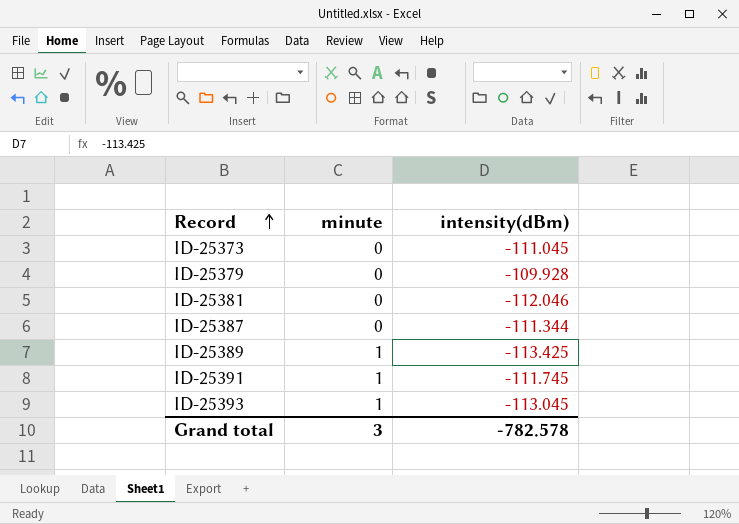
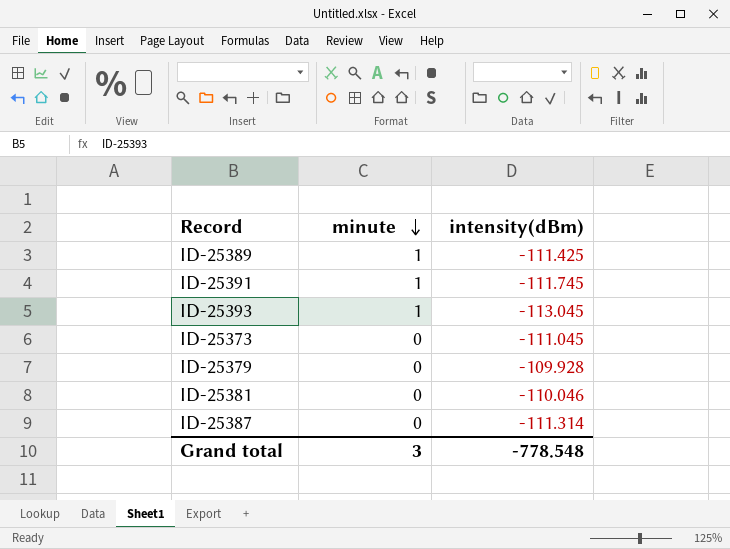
row order: Record ascending -> minute descending
ID-25389 | intensity(dBm): -113.425 -> -111.425
ID-25381 | intensity(dBm): -112.046 -> -110.046
ID-25387 | intensity(dBm): -111.344 -> -111.314
Grand total | intensity(dBm): -782.578 -> -778.548

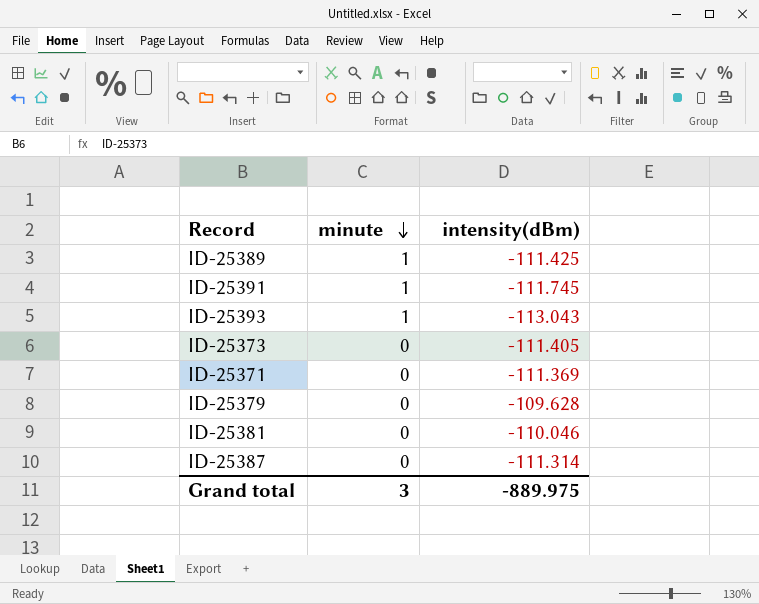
ID-25393 | intensity(dBm): -113.045 -> -113.043
ID-25373 | intensity(dBm): -111.045 -> -111.405
row ID-25371: none -> 0 | -111.369
ID-25379 | intensity(dBm): -109.928 -> -109.628
Grand total | intensity(dBm): -778.548 -> -889.975

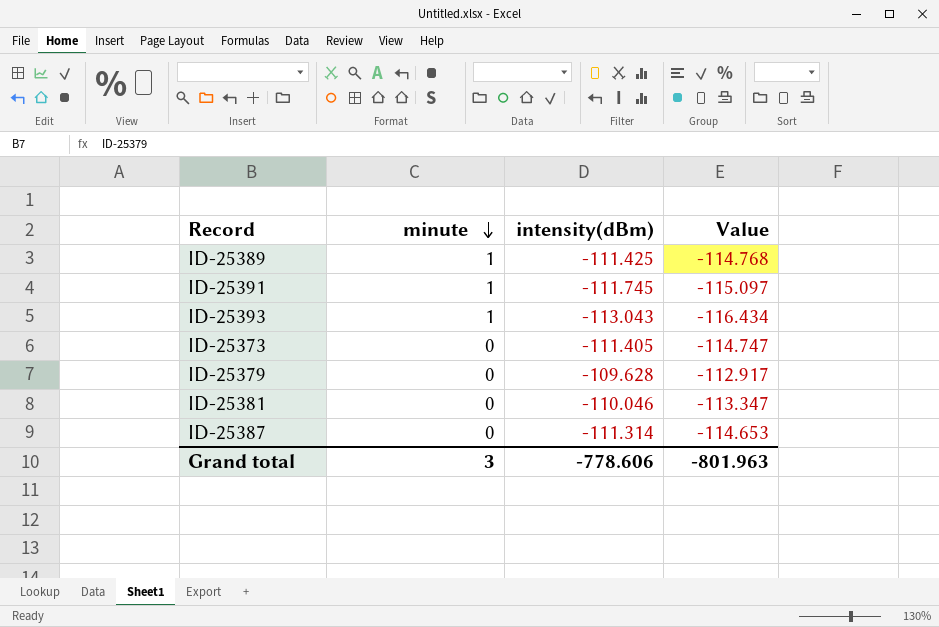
column Value | formula: none -> [intensity(dBm)] * 1.03
row ID-25371: 0 | -111.369 -> none
Grand total | intensity(dBm): -889.975 -> -778.606

